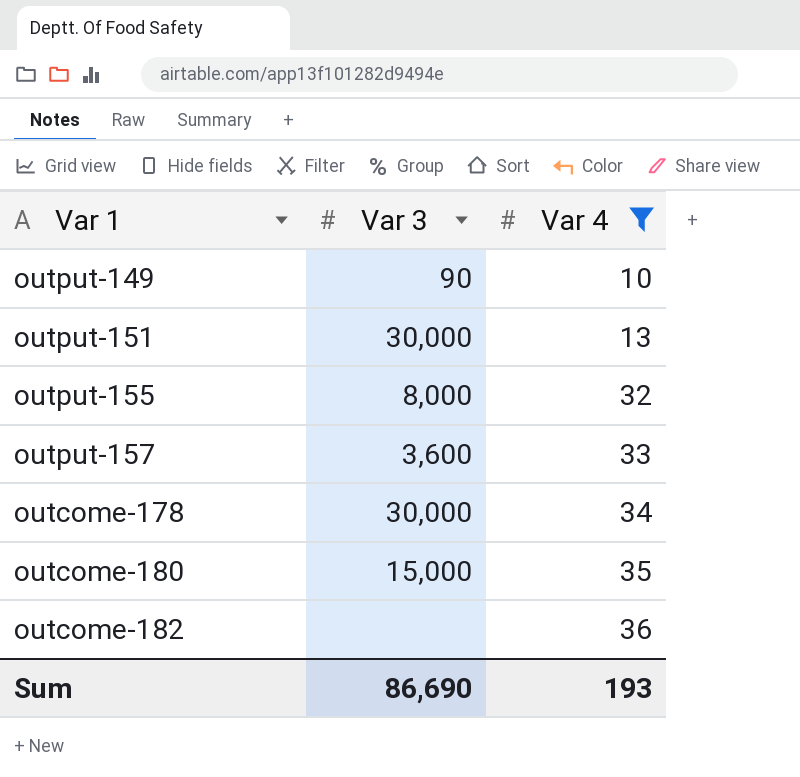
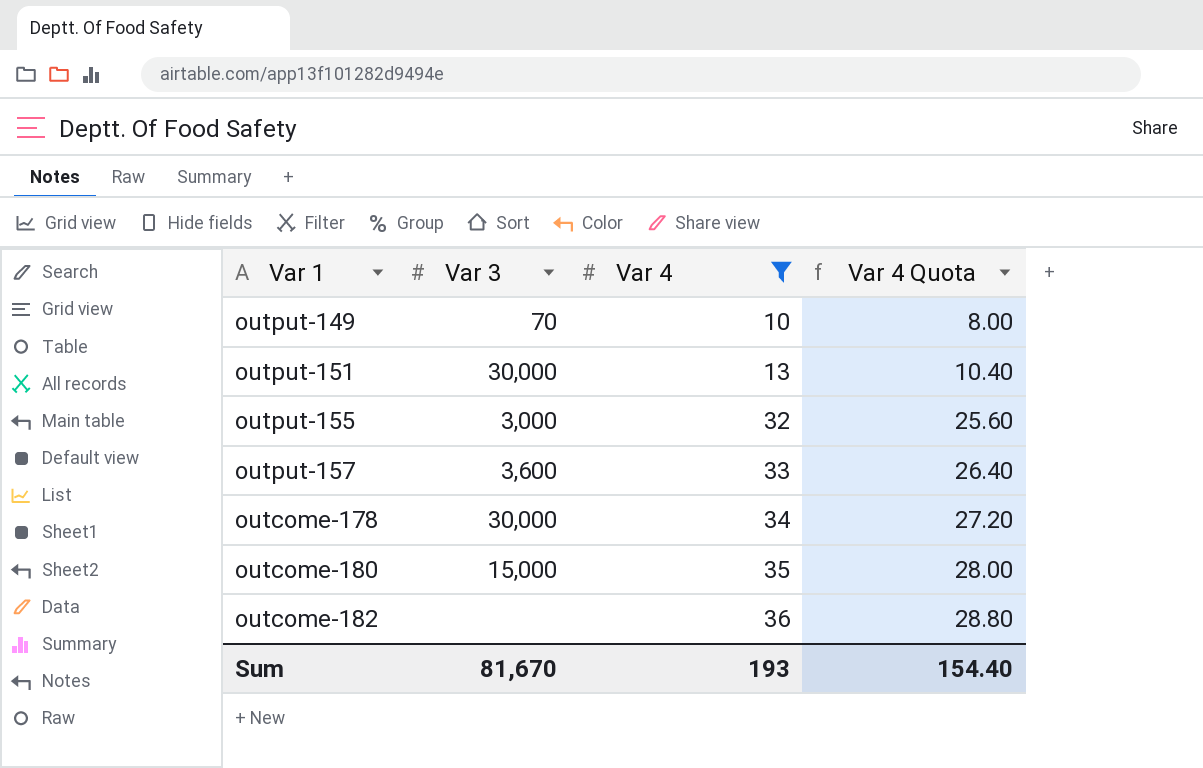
column Var 4 Quota | formula: none -> [Var 4] * 0.8
output-149 | Var 3: 90 -> 70
output-155 | Var 3: 8,000 -> 3,000
Sum | Var 3: 86,690 -> 81,670

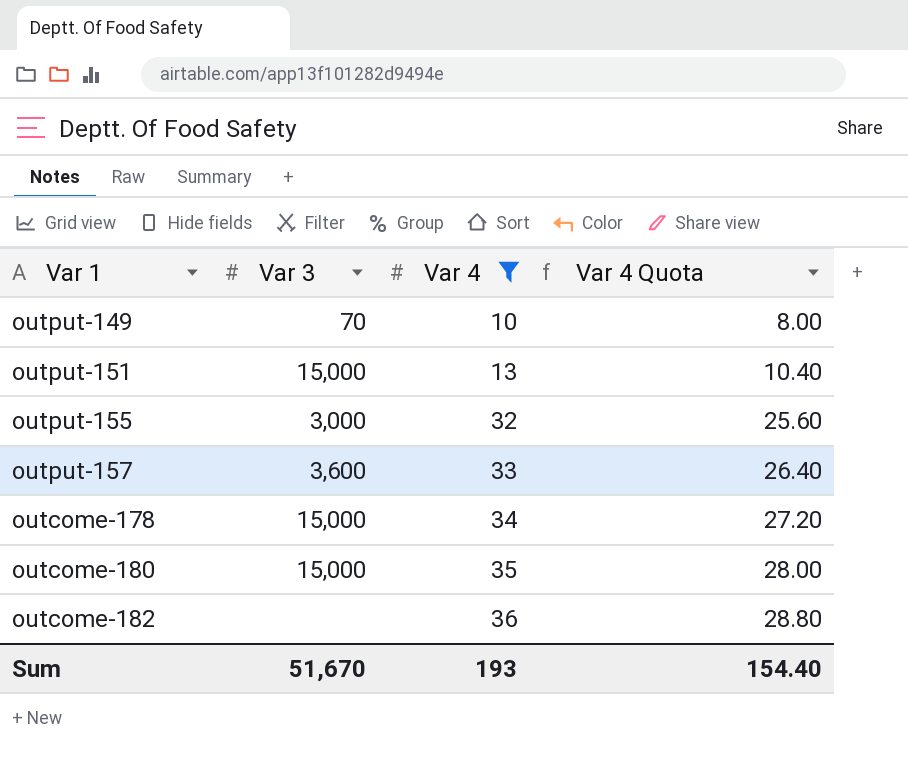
output-151 | Var 3: 30,000 -> 15,000
outcome-178 | Var 3: 30,000 -> 15,000
Sum | Var 3: 81,670 -> 51,670

